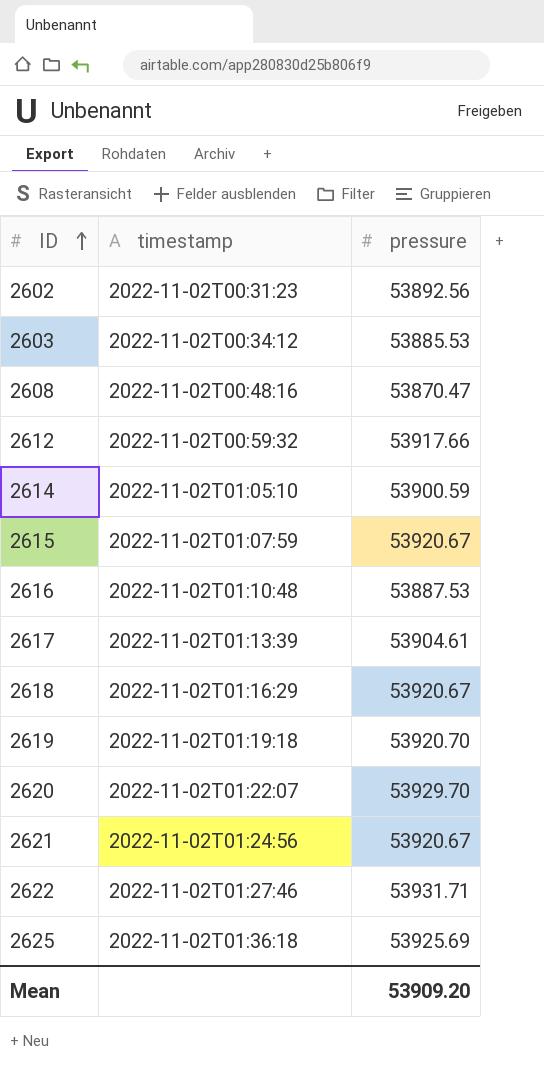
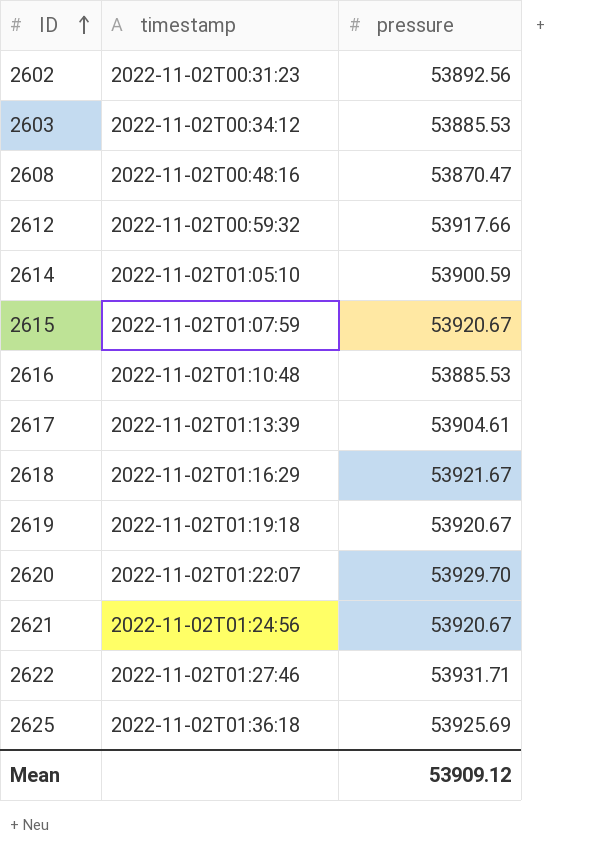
2616 | pressure: 53887.53 -> 53885.53
2618 | pressure: 53920.67 -> 53921.67
2619 | pressure: 53920.70 -> 53920.67
Mean | pressure: 53909.20 -> 53909.12

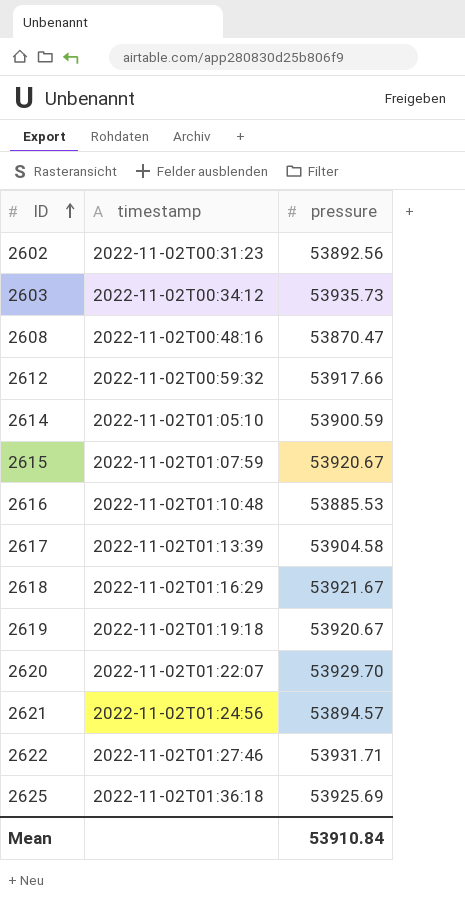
2603 | pressure: 53885.53 -> 53935.73
2617 | pressure: 53904.61 -> 53904.58
2621 | pressure: 53920.67 -> 53894.57
Mean | pressure: 53909.12 -> 53910.84

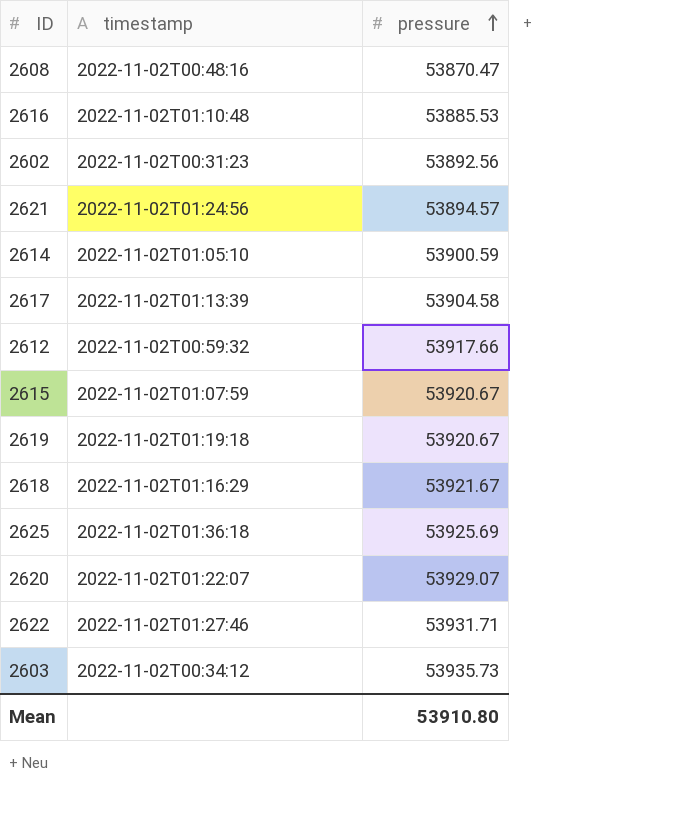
row order: ID ascending -> pressure ascending
2620 | pressure: 53929.70 -> 53929.07
Mean | pressure: 53910.84 -> 53910.80

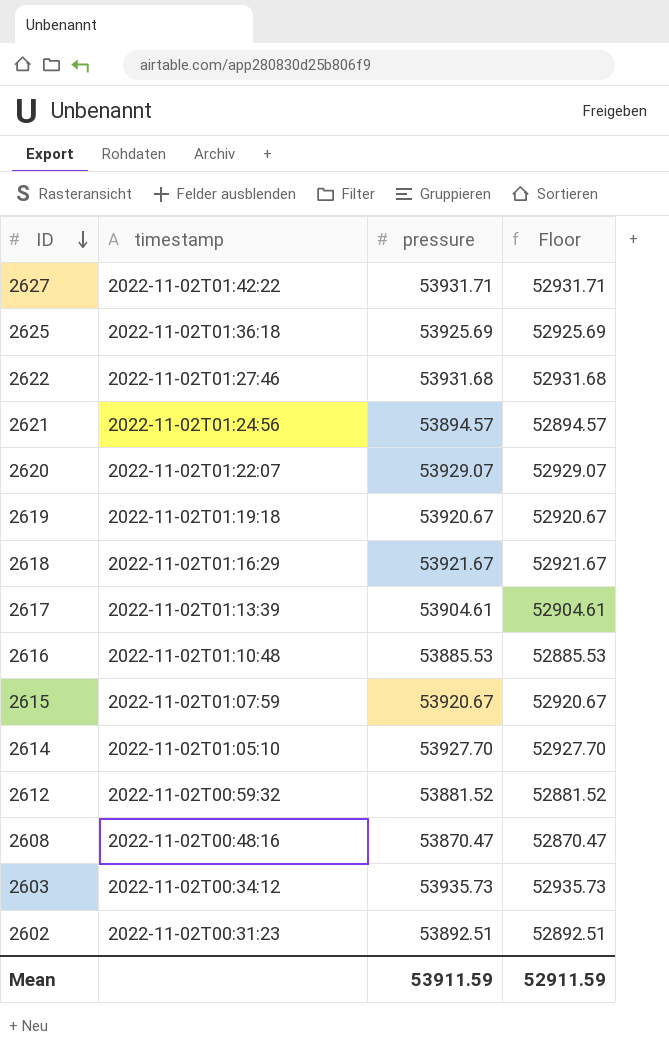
row order: pressure ascending -> ID descending
column Floor | formula: none -> [pressure] - 1000
row 2627: none -> 2022-11-02T01:42:22 | 53931.71 | 52931.71
2622 | pressure: 53931.71 -> 53931.68
2617 | pressure: 53904.58 -> 53904.61
2614 | pressure: 53900.59 -> 53927.70
2612 | pressure: 53917.66 -> 53881.52
2602 | pressure: 53892.56 -> 53892.51
Mean | pressure: 53910.80 -> 53911.59

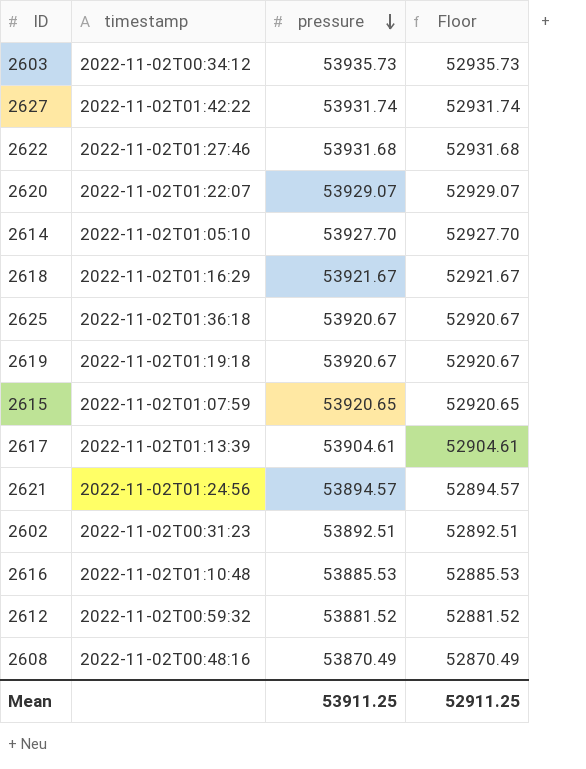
row order: ID descending -> pressure descending
2627 | pressure: 53931.71 -> 53931.74
2627 | Floor: 52931.71 -> 52931.74
2625 | pressure: 53925.69 -> 53920.67
2625 | Floor: 52925.69 -> 52920.67
2615 | pressure: 53920.67 -> 53920.65
2615 | Floor: 52920.67 -> 52920.65
2608 | pressure: 53870.47 -> 53870.49
2608 | Floor: 52870.47 -> 52870.49
Mean | pressure: 53911.59 -> 53911.25
Mean | Floor: 52911.59 -> 52911.25

